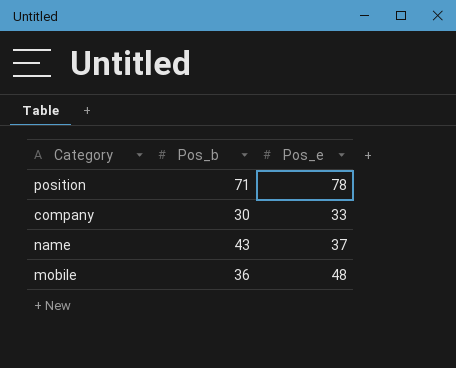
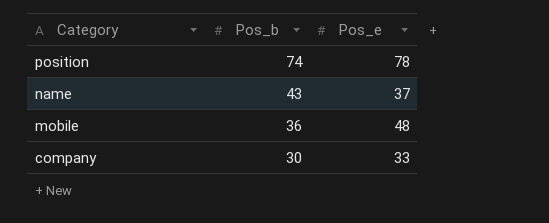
row order: none -> Category descending
position | Pos_b: 71 -> 74

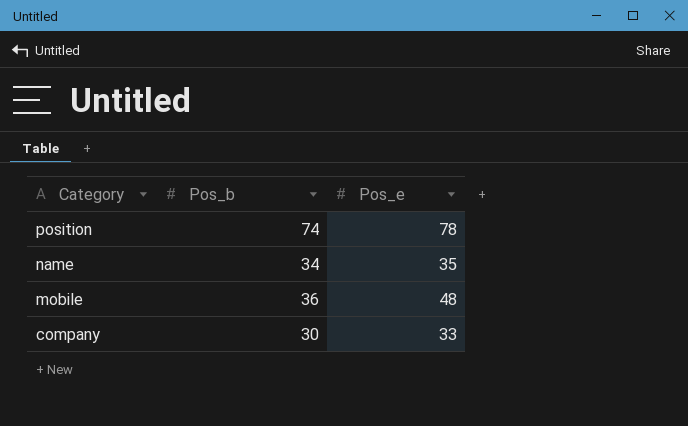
name | Pos_b: 43 -> 34
name | Pos_e: 37 -> 35

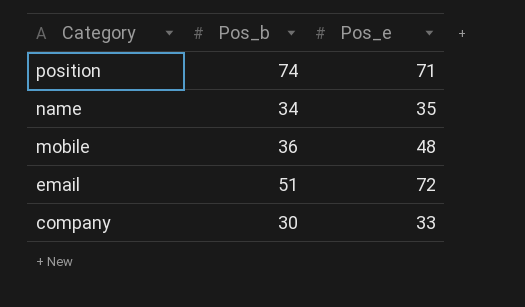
position | Pos_e: 78 -> 71
row email: none -> 51 | 72

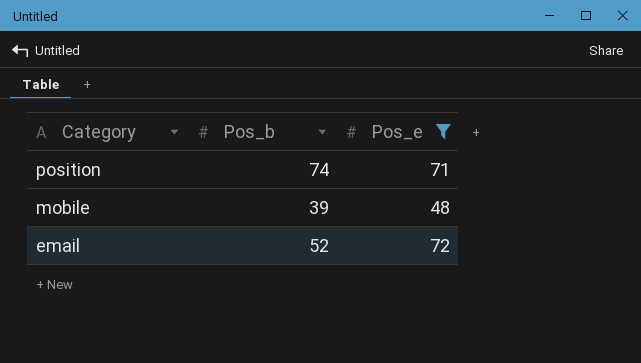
filter: none -> Pos_e >= 48
mobile | Pos_b: 36 -> 39
email | Pos_b: 51 -> 52

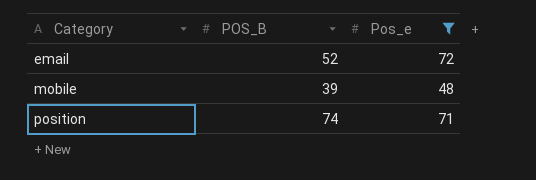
row order: Category descending -> Category ascending
column name: Pos_b -> POS_B

